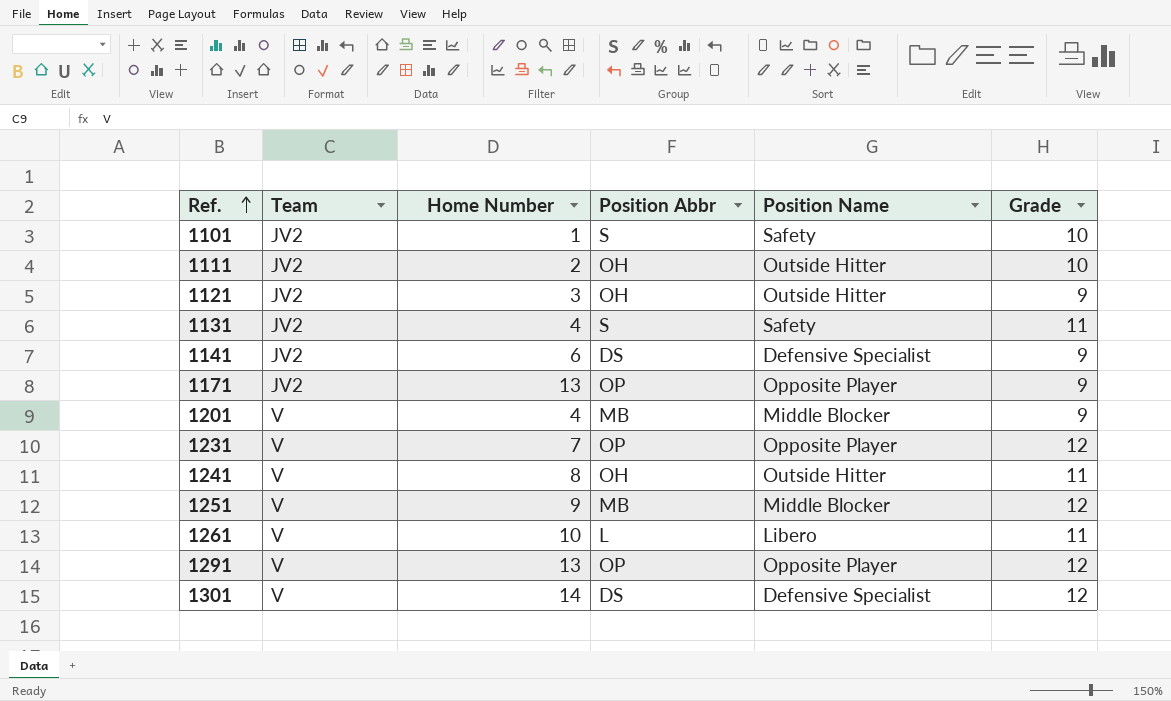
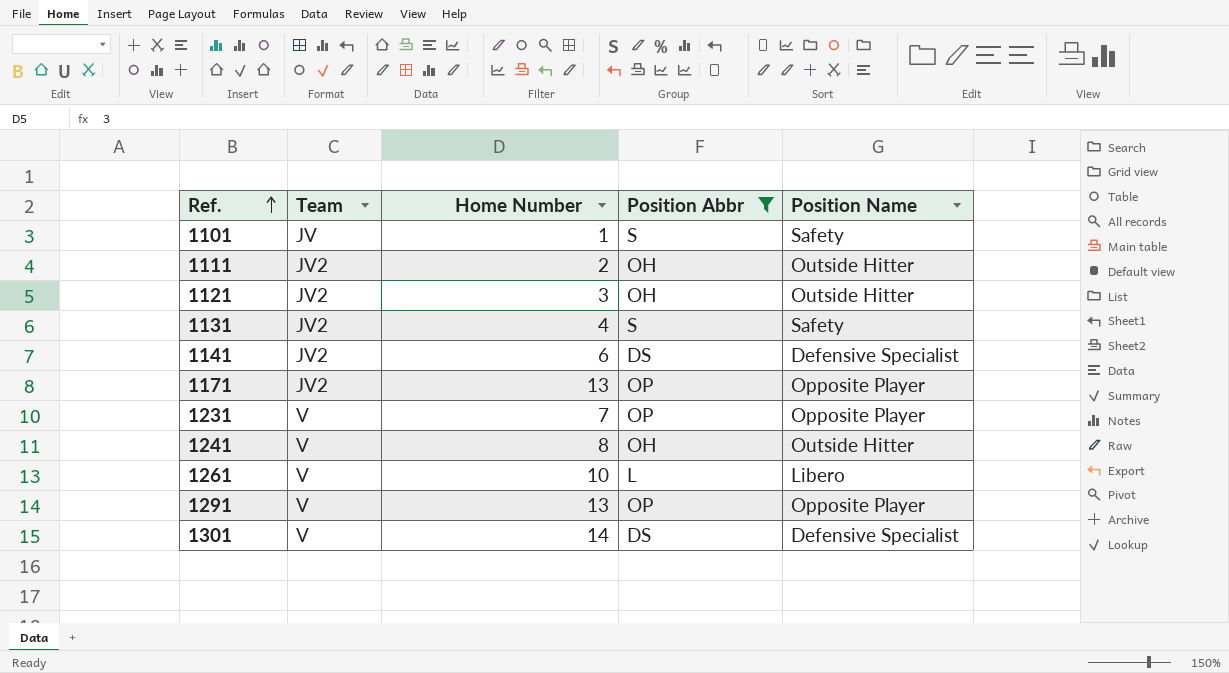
filter: none -> Position Abbr != MB
column Grade | position: 6 -> none
1101 | Team: JV2 -> JV

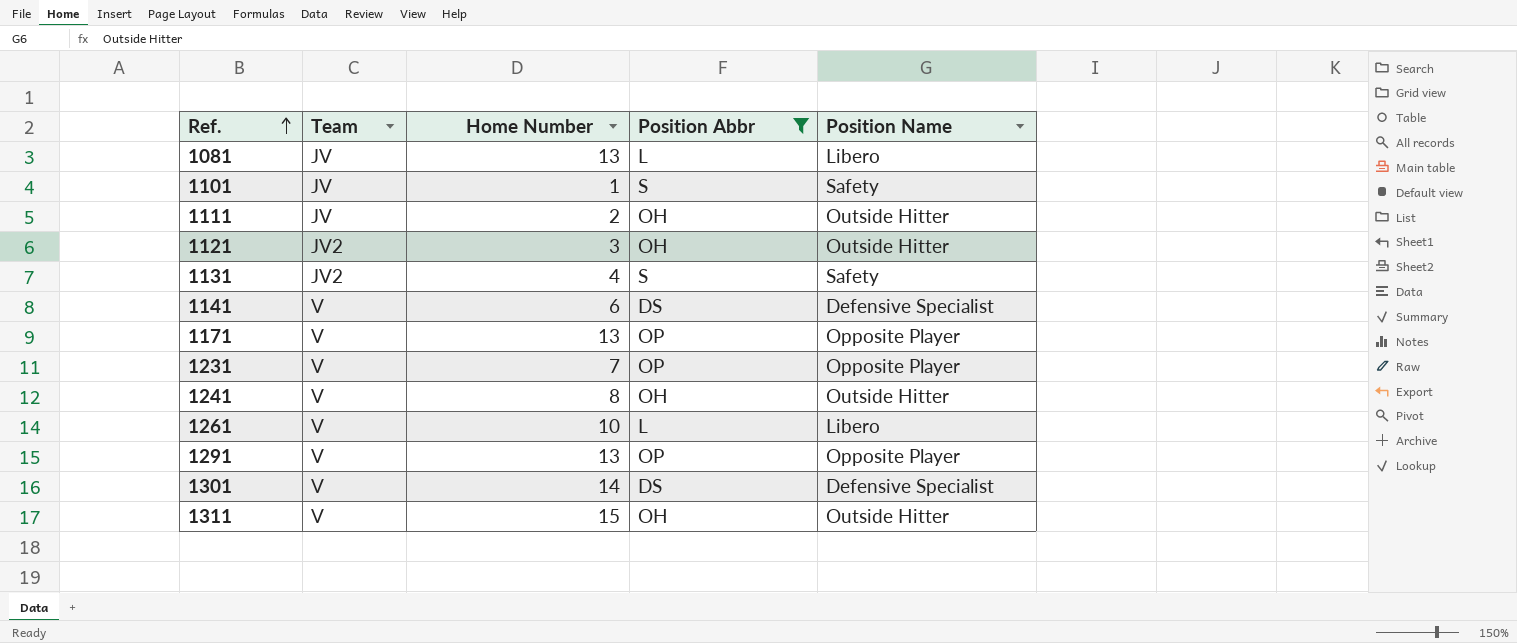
row 1081: none -> JV | 13 | L | Libero
1111 | Team: JV2 -> JV
1141 | Team: JV2 -> V
1171 | Team: JV2 -> V
row 1311: none -> V | 15 | OH | Outside Hitter

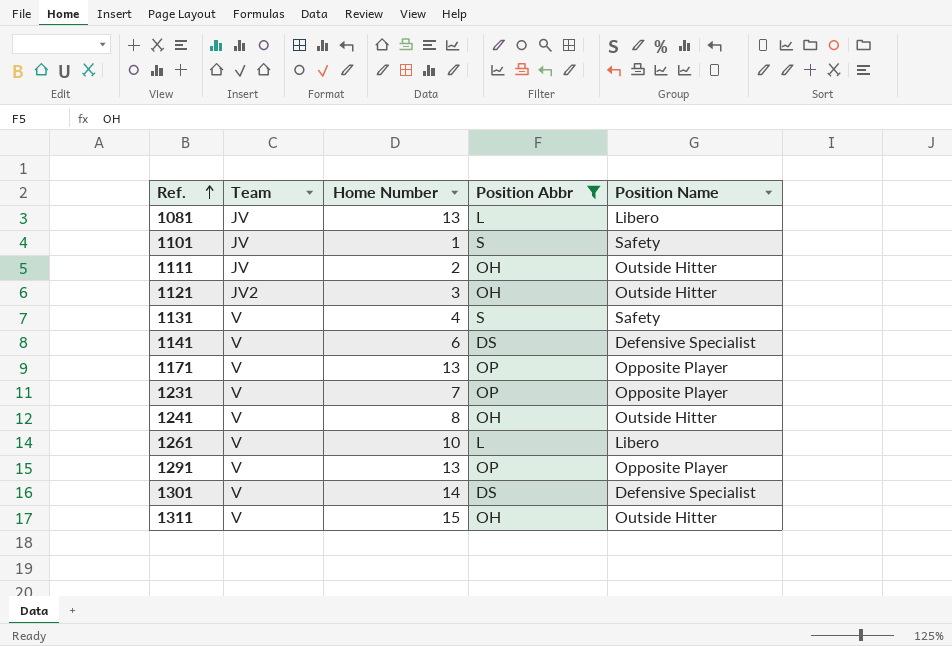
1131 | Team: JV2 -> V

